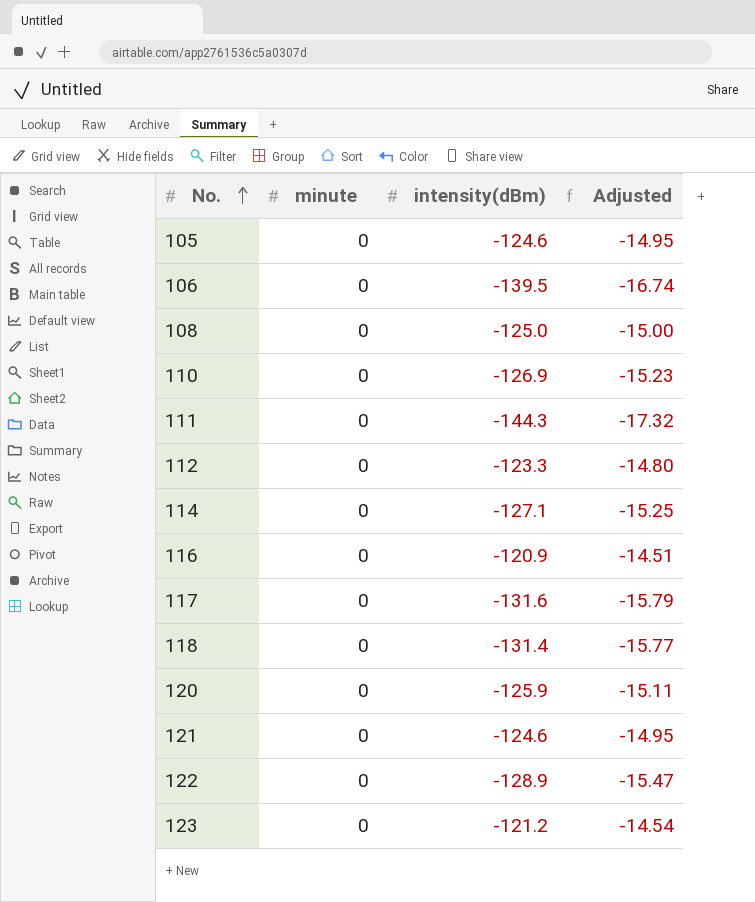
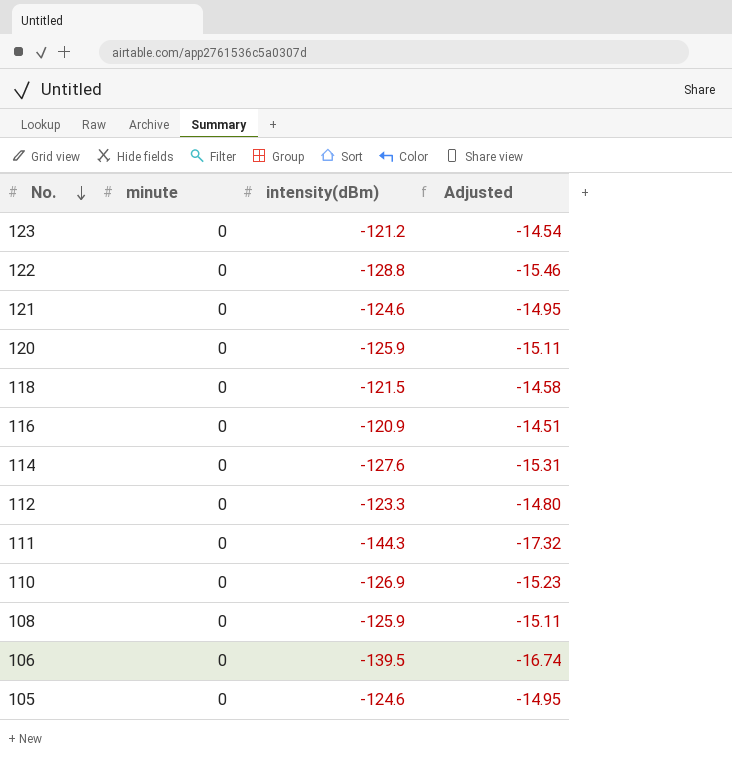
row order: No. ascending -> No. descending
row 117: 0 | -131.6 | -15.79 -> none
122 | intensity(dBm): -128.9 -> -128.8
122 | Adjusted: -15.47 -> -15.46
118 | intensity(dBm): -131.4 -> -121.5
118 | Adjusted: -15.77 -> -14.58
114 | intensity(dBm): -127.1 -> -127.6
114 | Adjusted: -15.25 -> -15.31
108 | intensity(dBm): -125.0 -> -125.9
108 | Adjusted: -15.00 -> -15.11

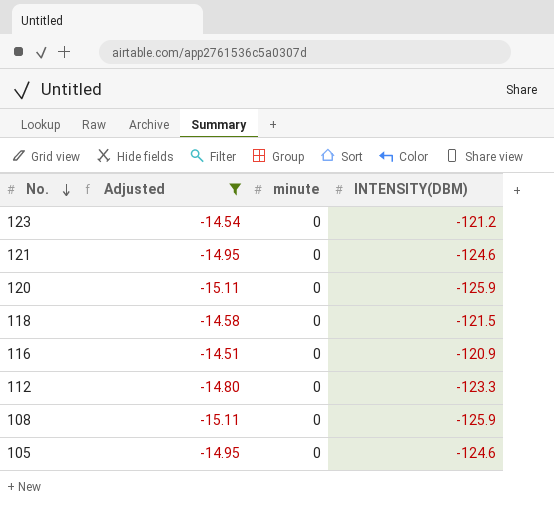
filter: none -> Adjusted >= -15.11
column Adjusted | position: 4 -> 2
column name: intensity(dBm) -> INTENSITY(DBM)

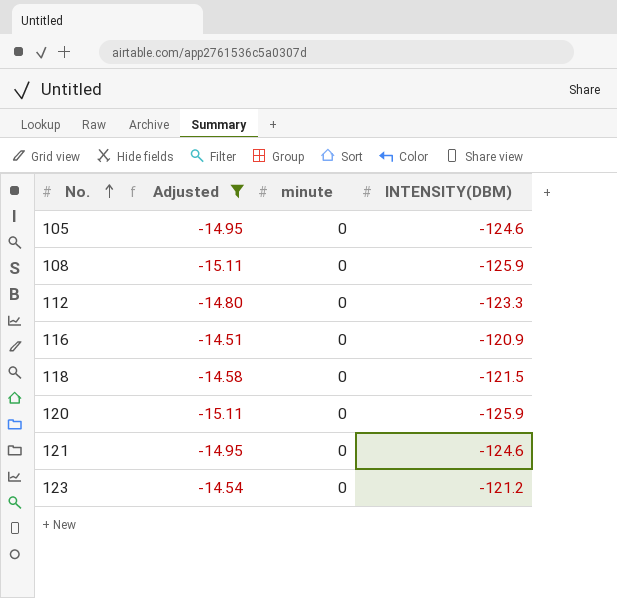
row order: No. descending -> No. ascending

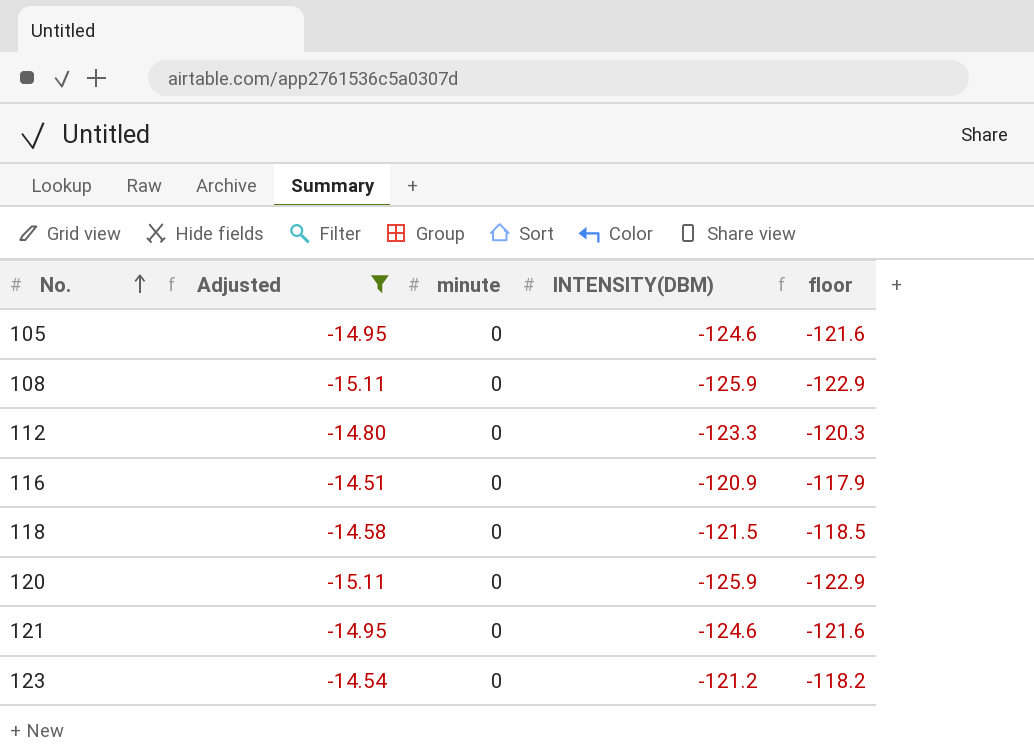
column floor | formula: none -> [INTENSITY(DBM)] + 3

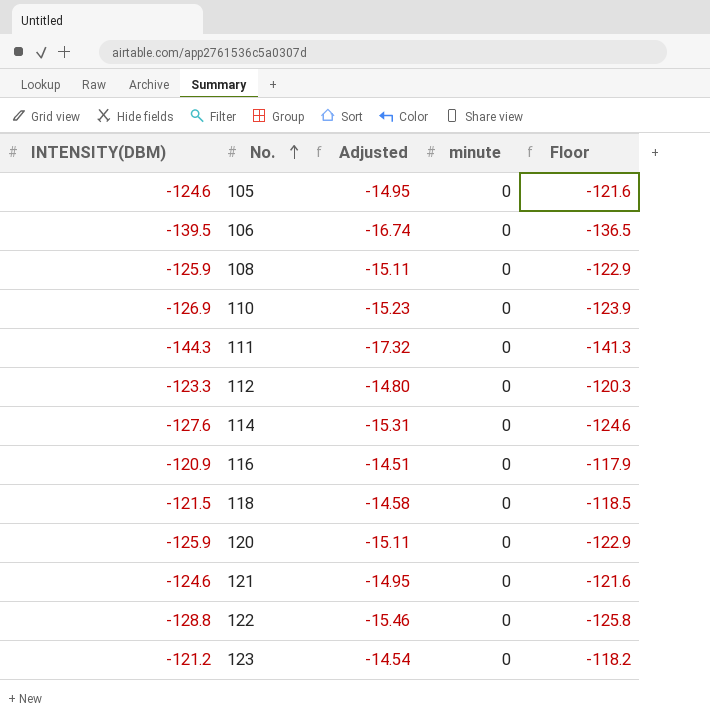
filter: Adjusted >= -15.11 -> none
column INTENSITY(DBM) | position: 4 -> 1
column name: floor -> Floor

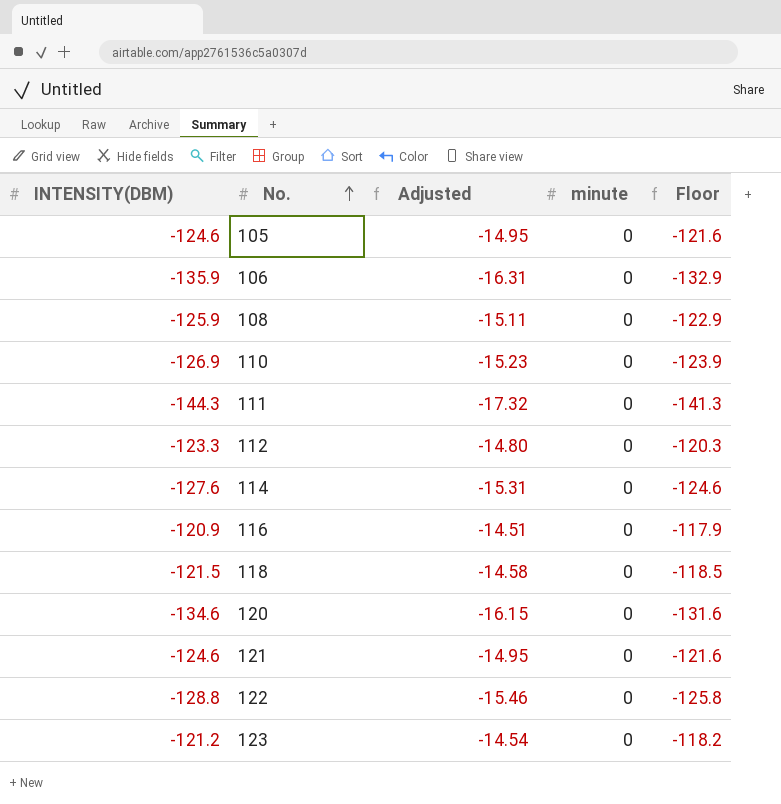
106 | INTENSITY(DBM): -139.5 -> -135.9
106 | Adjusted: -16.74 -> -16.31
106 | Floor: -136.5 -> -132.9
120 | INTENSITY(DBM): -125.9 -> -134.6
120 | Adjusted: -15.11 -> -16.15
120 | Floor: -122.9 -> -131.6

